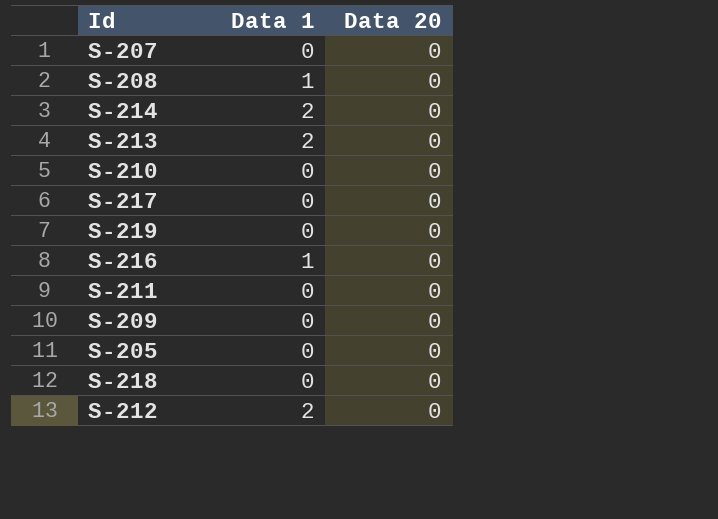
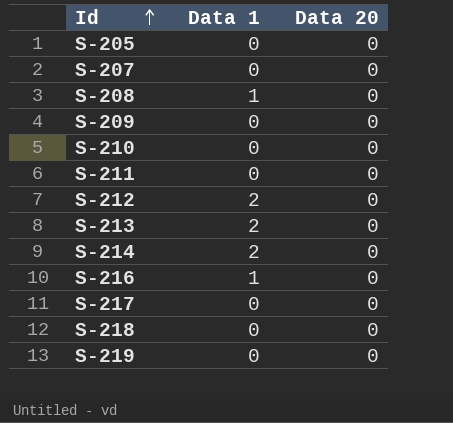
row order: none -> Id ascending

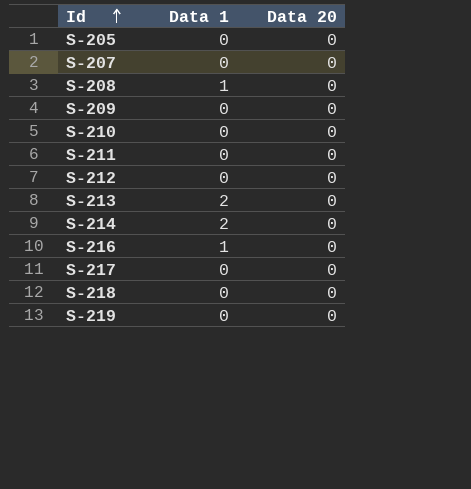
S-212 | Data 1: 2 -> 0

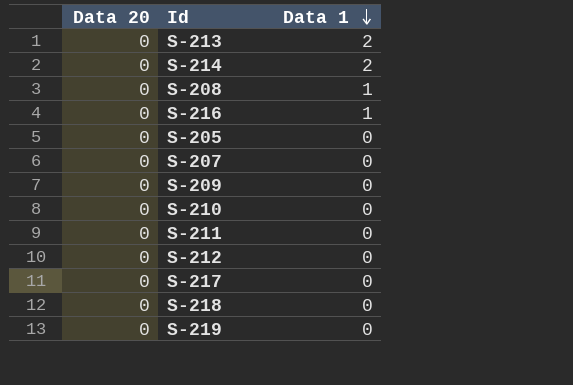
row order: Id ascending -> Data 1 descending
column Data 20 | position: 3 -> 1

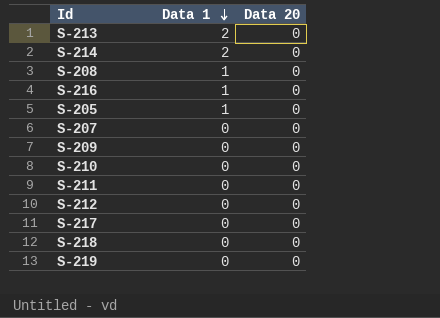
column Data 20 | position: 1 -> 3
S-205 | Data 1: 0 -> 1

